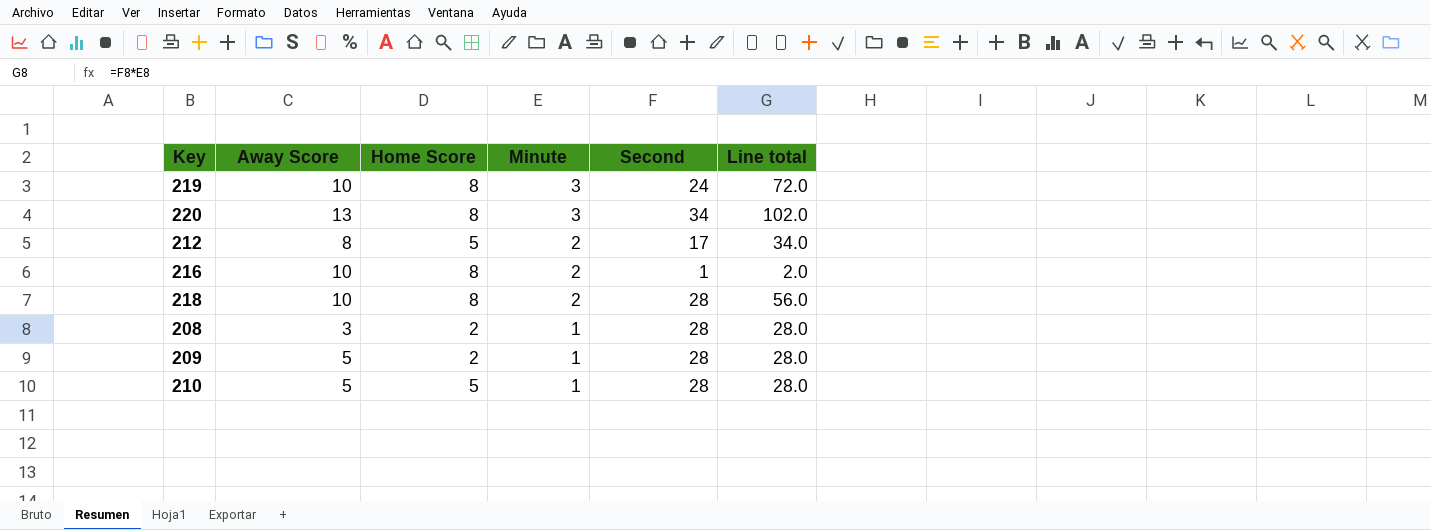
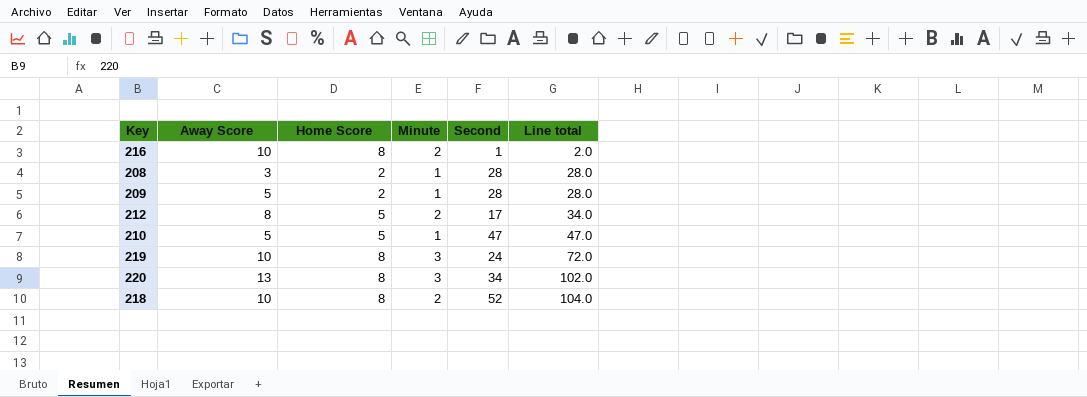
row order: Minute descending -> Line total ascending
210 | Second: 28 -> 47
210 | Line total: 28.0 -> 47.0
218 | Second: 28 -> 52
218 | Line total: 56.0 -> 104.0

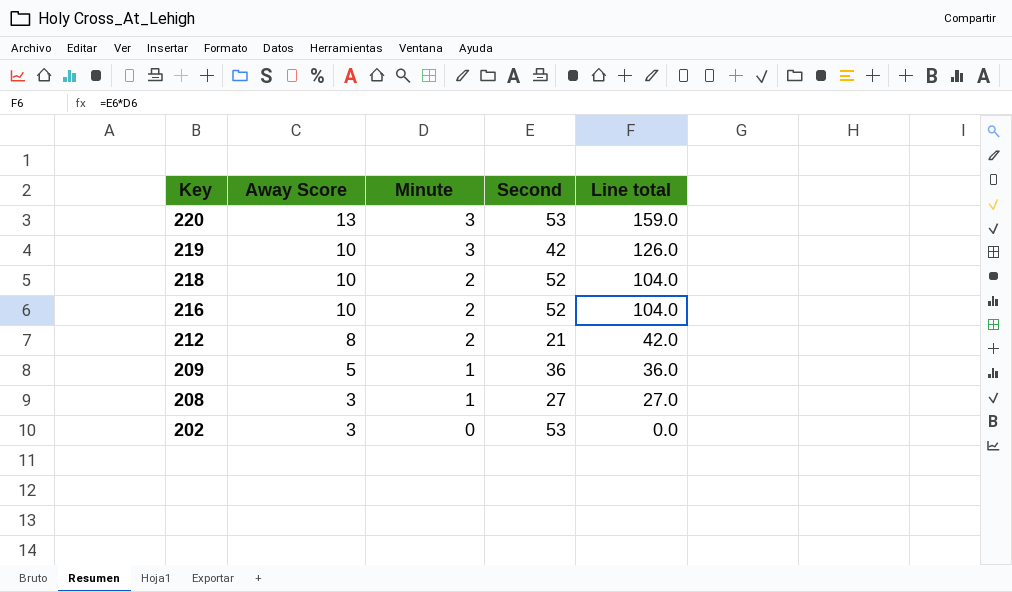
row order: Line total ascending -> Key descending
column Home Score | position: 3 -> none
row 210: 5 | 5 | 1 | 47 | 47.0 -> none
220 | Second: 34 -> 53
220 | Line total: 102.0 -> 159.0
219 | Second: 24 -> 42
219 | Line total: 72.0 -> 126.0
216 | Second: 1 -> 52
216 | Line total: 2.0 -> 104.0
212 | Second: 17 -> 21
212 | Line total: 34.0 -> 42.0
209 | Second: 28 -> 36
209 | Line total: 28.0 -> 36.0
208 | Second: 28 -> 27
208 | Line total: 28.0 -> 27.0
row 202: none -> 3 | 0 | 53 | 0.0

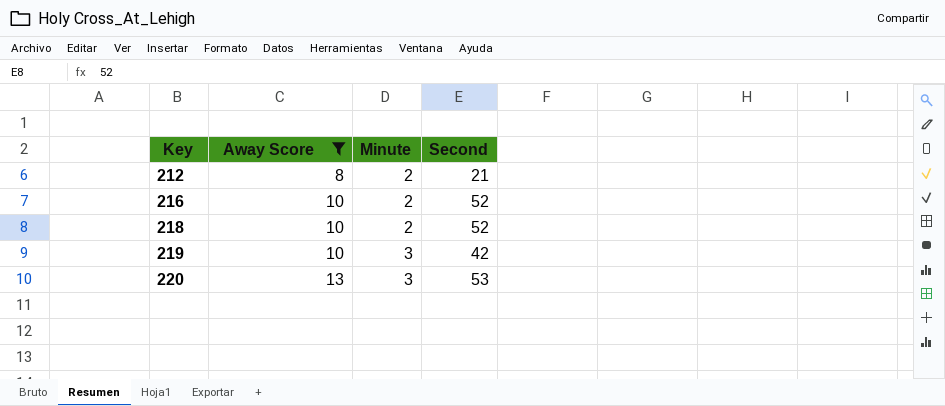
filter: none -> Away Score >= 8
row order: Key descending -> Key ascending
column Line total | formula: [Minute] * [Second] -> none

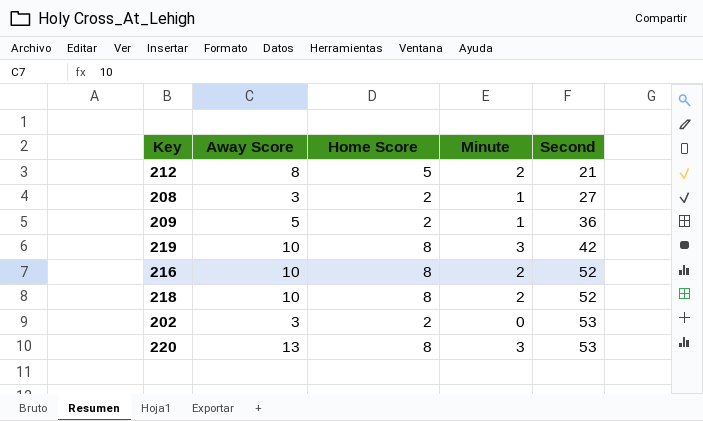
filter: Away Score >= 8 -> none
row order: Key ascending -> Second ascending
column Home Score | position: none -> 3

